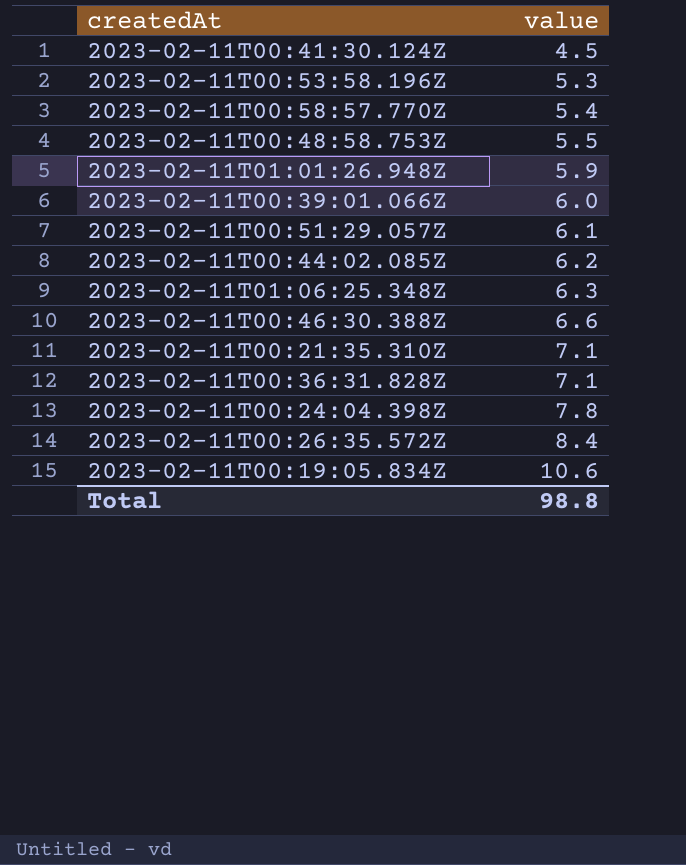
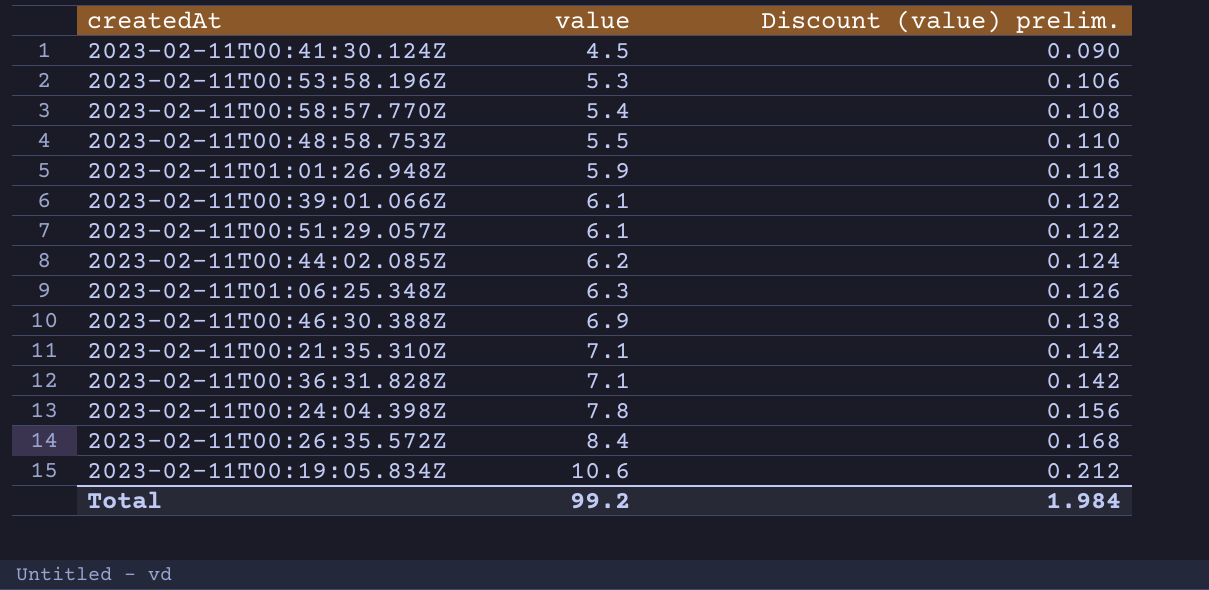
column Discount (value) prelim. | formula: none -> [value] * 0.02
2023-02-11T00:39:01.066Z | value: 6.0 -> 6.1
2023-02-11T00:46:30.388Z | value: 6.6 -> 6.9
Total | value: 98.8 -> 99.2

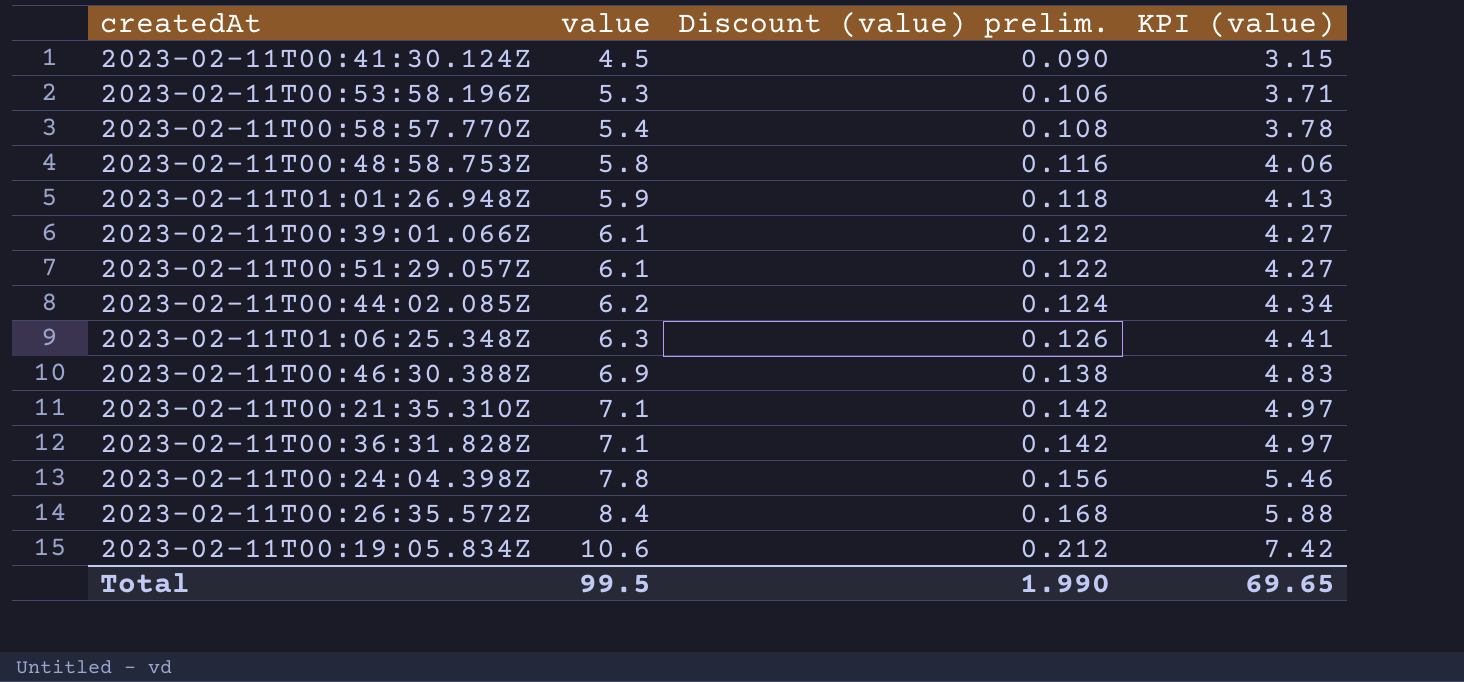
column KPI (value) | formula: none -> [value] * 0.7
2023-02-11T00:48:58.753Z | value: 5.5 -> 5.8
2023-02-11T00:48:58.753Z | Discount (value) prelim.: 0.110 -> 0.116
Total | value: 99.2 -> 99.5
Total | Discount (value) prelim.: 1.984 -> 1.990

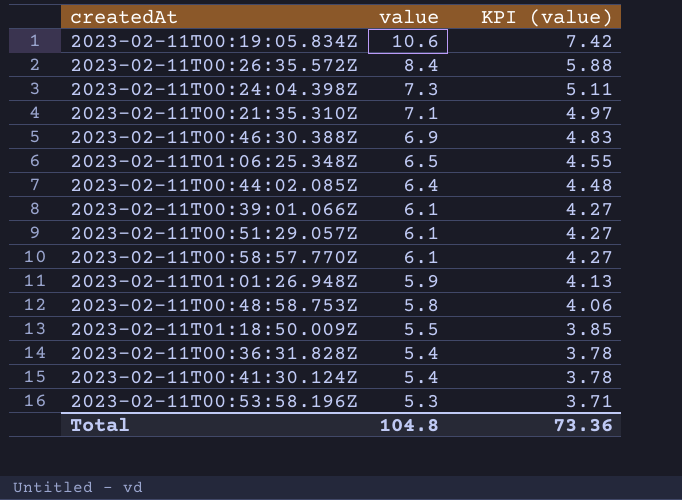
row order: value ascending -> value descending
column Discount (value) prelim. | formula: [value] * 0.02 -> none
2023-02-11T00:24:04.398Z | value: 7.8 -> 7.3
2023-02-11T00:24:04.398Z | KPI (value): 5.46 -> 5.11
2023-02-11T01:06:25.348Z | value: 6.3 -> 6.5
2023-02-11T01:06:25.348Z | KPI (value): 4.41 -> 4.55
2023-02-11T00:44:02.085Z | value: 6.2 -> 6.4
2023-02-11T00:44:02.085Z | KPI (value): 4.34 -> 4.48
2023-02-11T00:58:57.770Z | value: 5.4 -> 6.1
2023-02-11T00:58:57.770Z | KPI (value): 3.78 -> 4.27
row 2023-02-11T01:18:50.009Z: none -> 5.5 | 3.85
2023-02-11T00:36:31.828Z | value: 7.1 -> 5.4
2023-02-11T00:36:31.828Z | KPI (value): 4.97 -> 3.78
2023-02-11T00:41:30.124Z | value: 4.5 -> 5.4
2023-02-11T00:41:30.124Z | KPI (value): 3.15 -> 3.78
Total | value: 99.5 -> 104.8
Total | KPI (value): 69.65 -> 73.36

